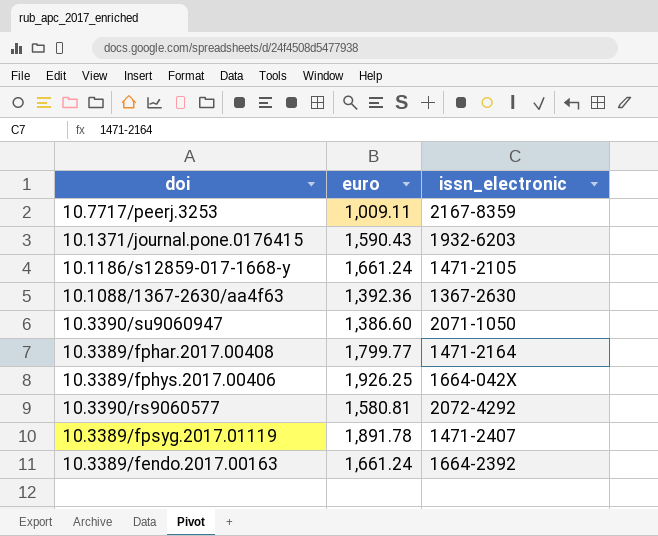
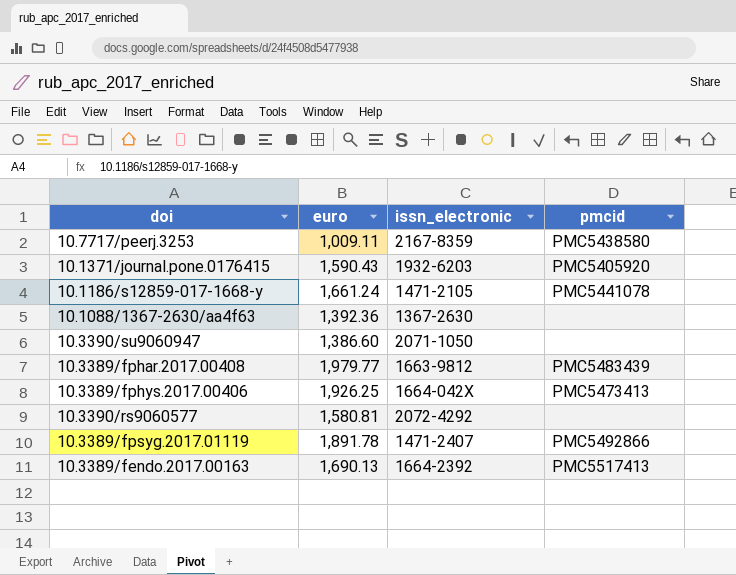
column pmcid | position: none -> 4
10.3389/fphar.2017.00408 | euro: 1,799.77 -> 1,979.77
10.3389/fphar.2017.00408 | issn_electronic: 1471-2164 -> 1663-9812
10.3389/fendo.2017.00163 | euro: 1,661.24 -> 1,690.13

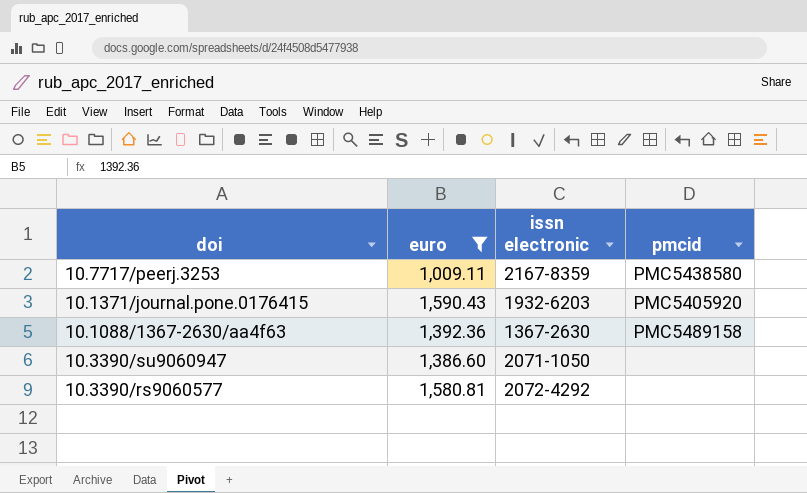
filter: none -> euro <= 1,590.43
column name: issn_electronic -> issn electronic
10.1088/1367-2630/aa4f63 | pmcid: none -> PMC5489158

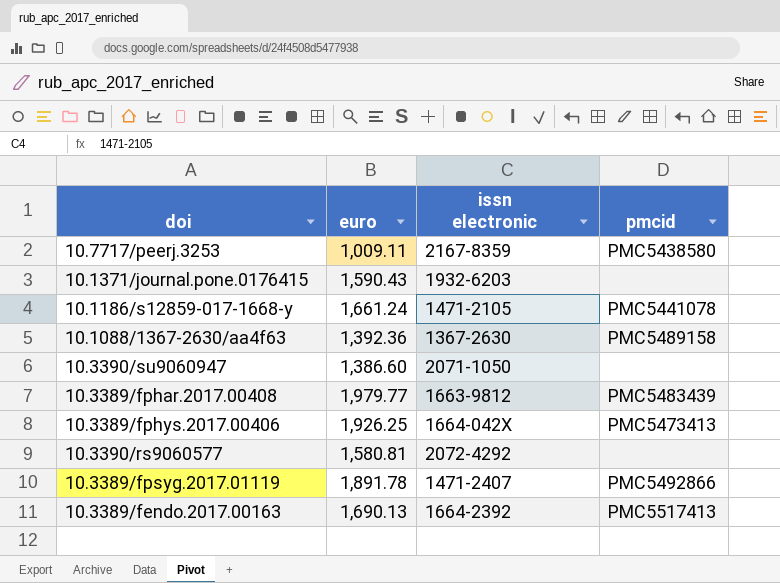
filter: euro <= 1,590.43 -> none
10.1371/journal.pone.0176415 | pmcid: PMC5405920 -> none

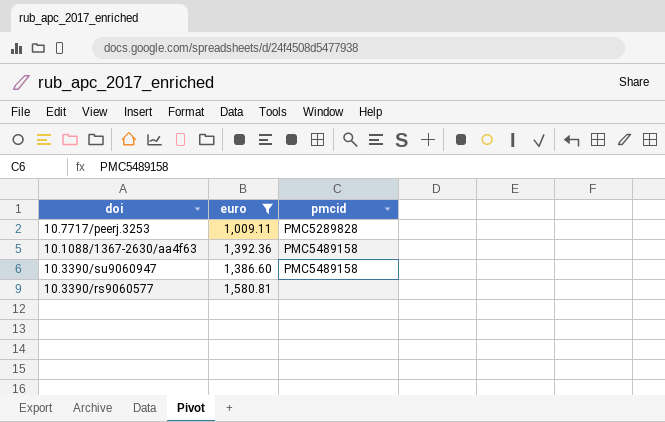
filter: none -> euro <= 1,580.81
column issn electronic | position: 3 -> none
10.7717/peerj.3253 | pmcid: PMC5438580 -> PMC5289828
10.3390/su9060947 | pmcid: none -> PMC5489158

